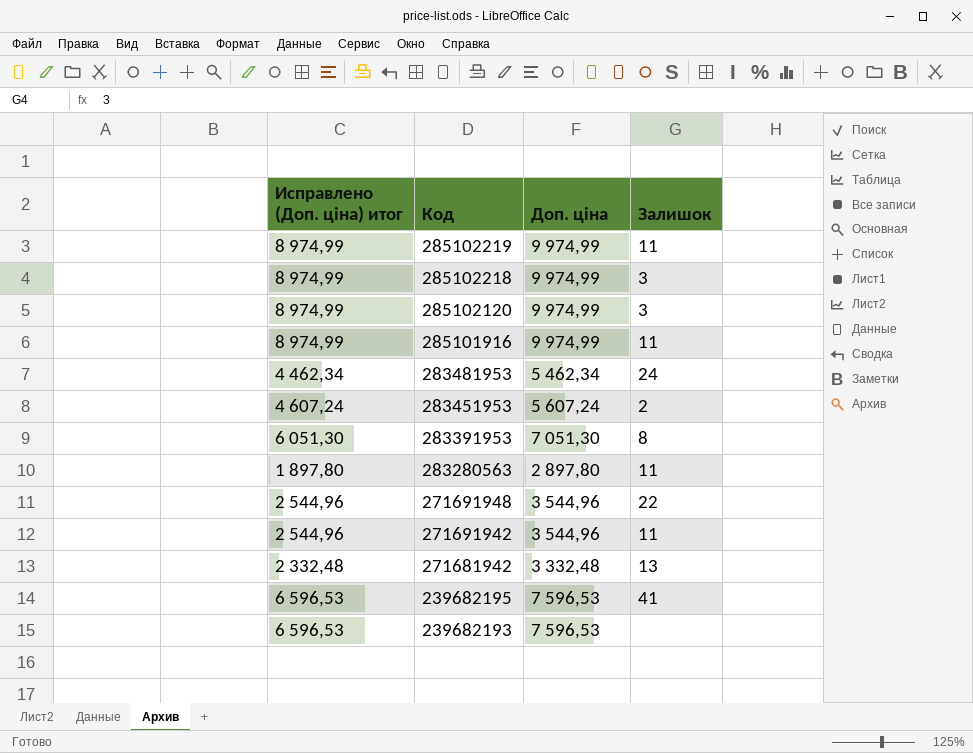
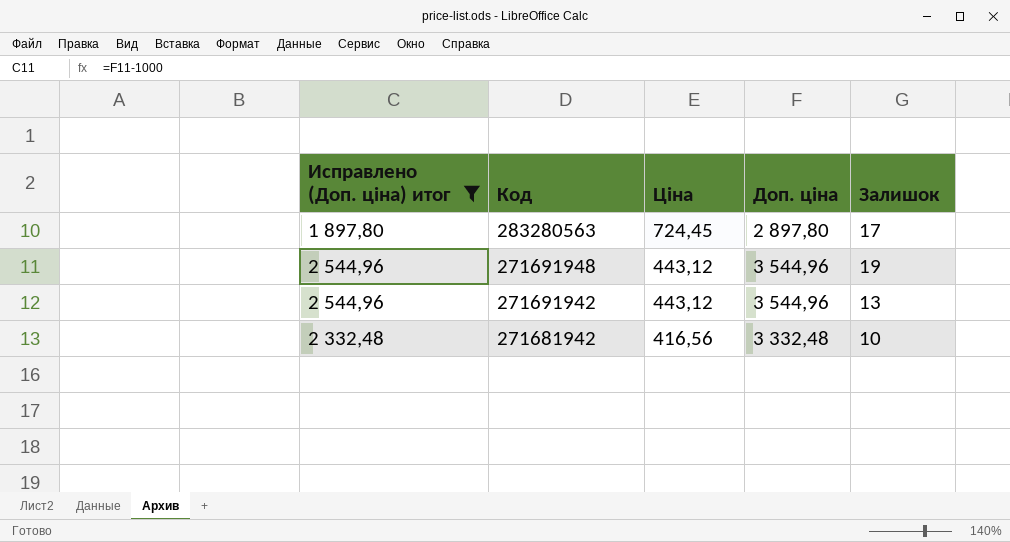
filter: none -> Исправлено (Доп. ціна) итог <= 2 544,96
column Ціна | position: none -> 3
283280563 | Залишок: 11 -> 17
271691948 | Залишок: 22 -> 19
271691942 | Залишок: 11 -> 13
271681942 | Залишок: 13 -> 10

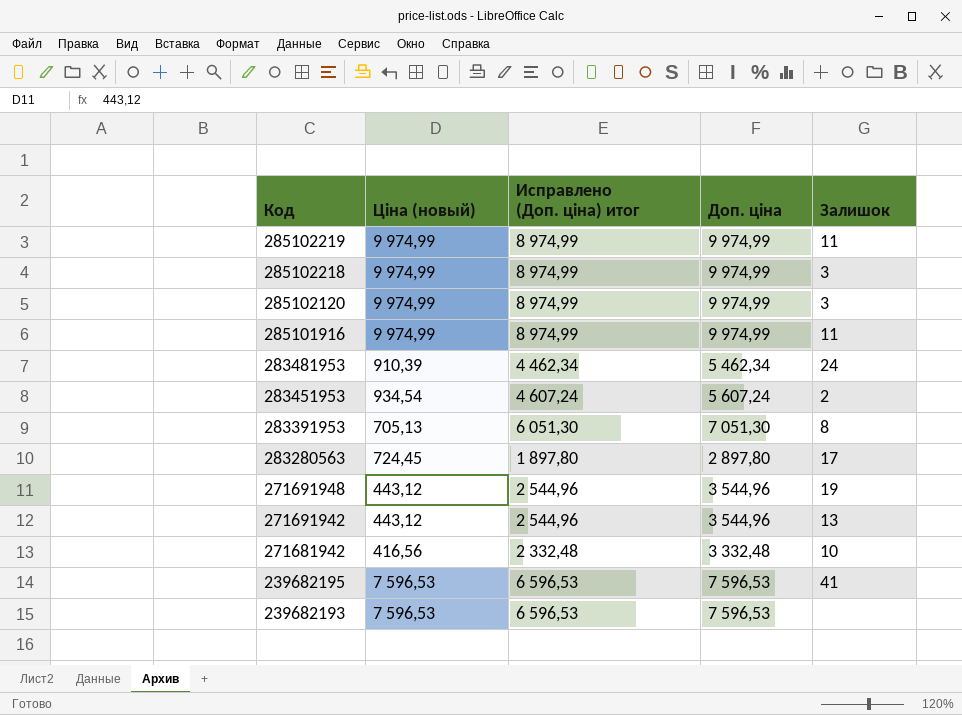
filter: Исправлено (Доп. ціна) итог <= 2 544,96 -> none
column name: Ціна -> Ціна (новый)
column Исправлено (Доп. ціна) итог | position: 1 -> 3

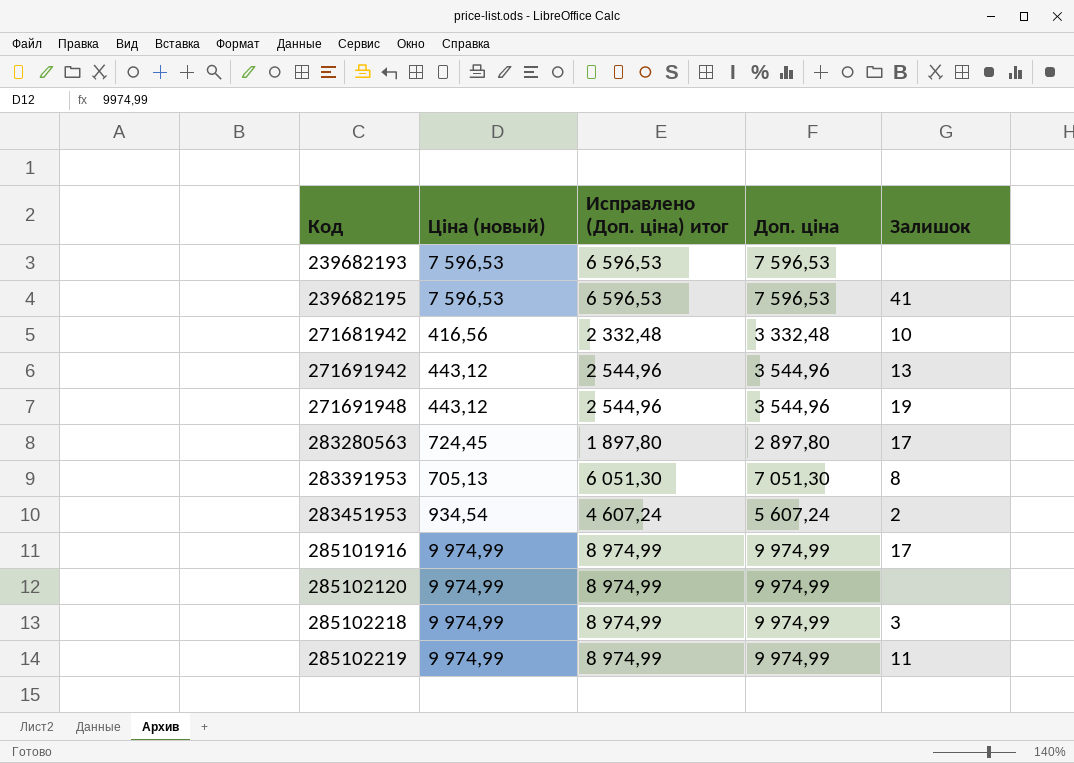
row order: Код descending -> Код ascending
row 283481953: 910,39 | 4 462,34 | 5 462,34 | 24 -> none
285101916 | Залишок: 11 -> 17
285102120 | Залишок: 3 -> none

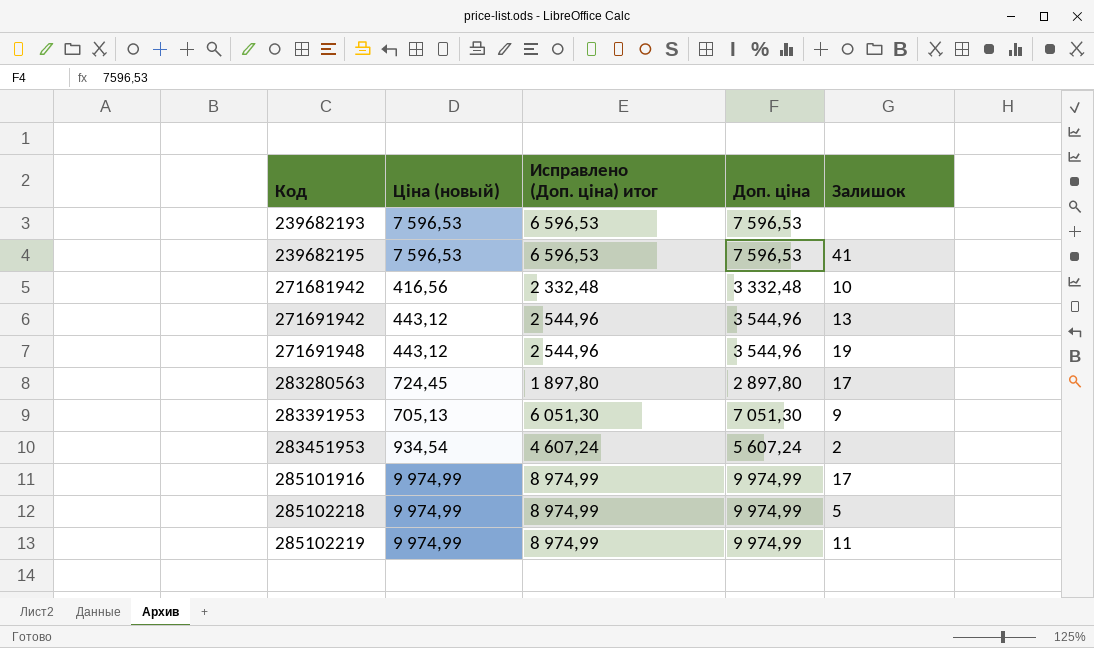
row 285102120: 9 974,99 | 8 974,99 | 9 974,99 | none -> none
283391953 | Залишок: 8 -> 9
285102218 | Залишок: 3 -> 5

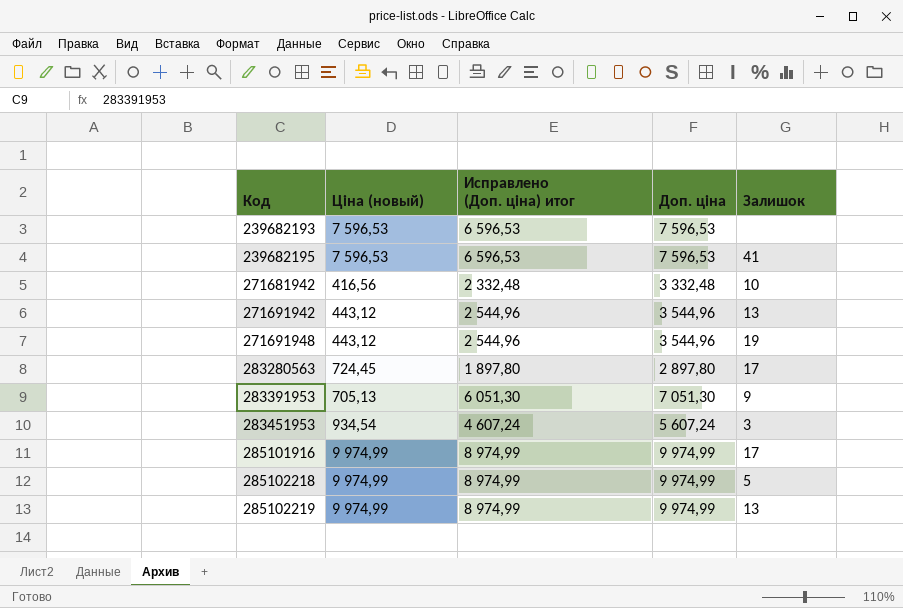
283451953 | Залишок: 2 -> 3
285102219 | Залишок: 11 -> 13

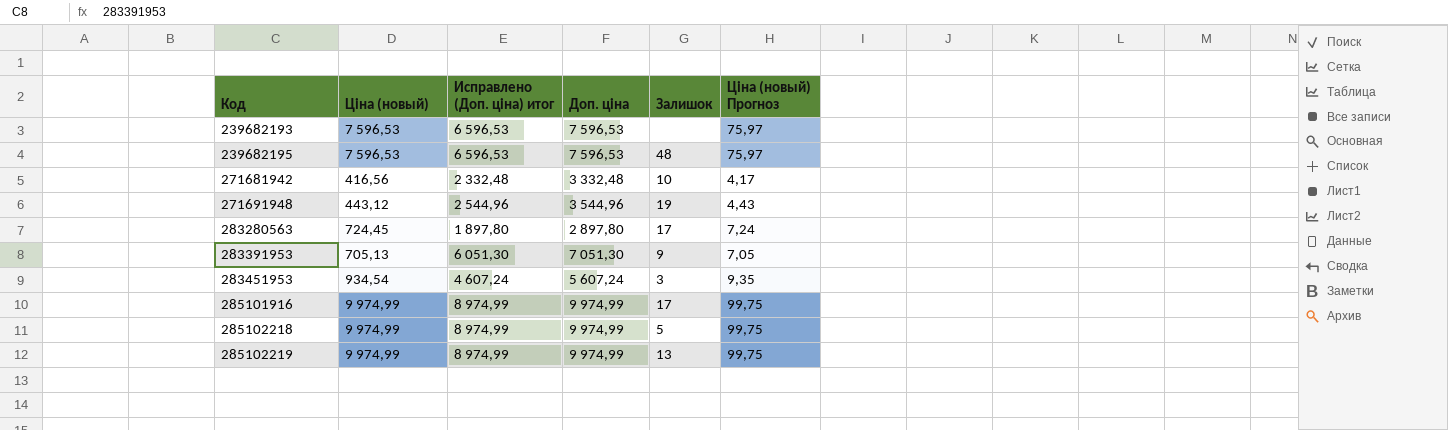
column Ціна (новый) Прогноз | formula: none -> [Ціна (новый)] * 0,01
row 271691942: 443,12 | 2 544,96 | 3 544,96 | 13 -> none
239682195 | Залишок: 41 -> 48

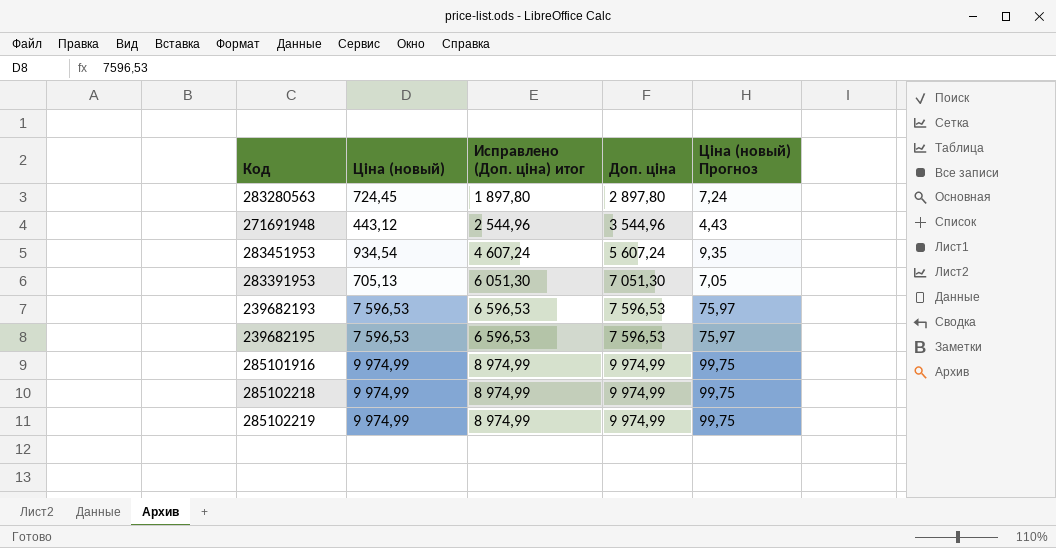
row order: Код ascending -> Исправлено (Доп. ціна) итог ascending
column Залишок | position: 5 -> none
row 271681942: 416,56 | 2 332,48 | 3 332,48 | 10 | 4,17 -> none

